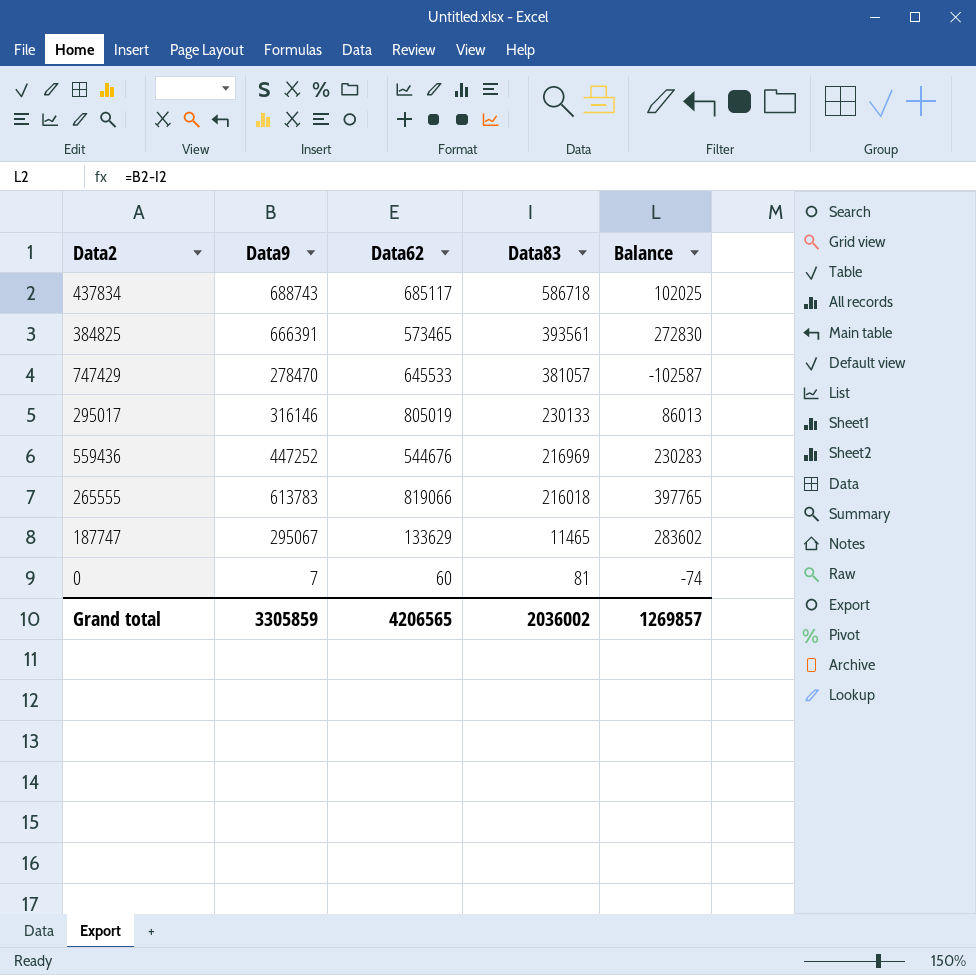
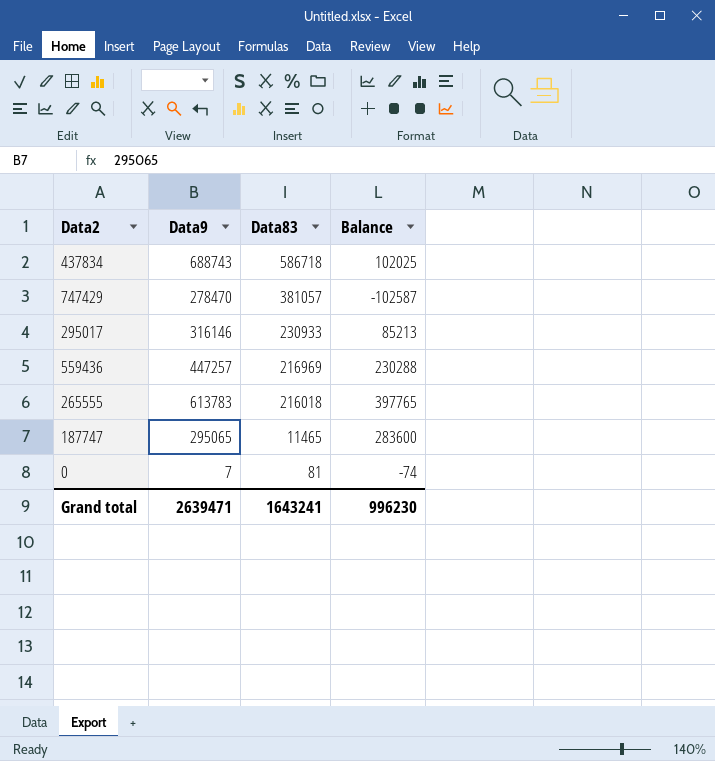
column Data62 | position: 3 -> none
row 384825: 666391 | 573465 | 393561 | 272830 -> none
295017 | Data83: 230133 -> 230933
295017 | Balance: 86013 -> 85213
559436 | Data9: 447252 -> 447257
559436 | Balance: 230283 -> 230288
187747 | Data9: 295067 -> 295065
187747 | Balance: 283602 -> 283600
Grand total | Data9: 3305859 -> 2639471
Grand total | Data83: 2036002 -> 1643241
Grand total | Balance: 1269857 -> 996230

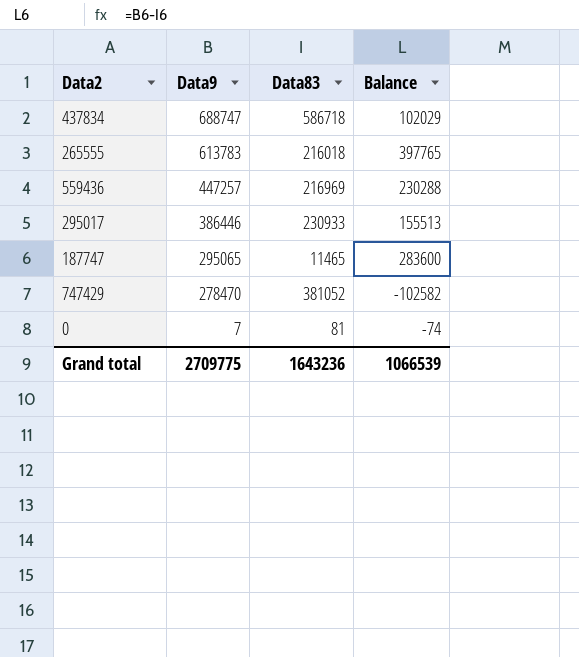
row order: Data83 descending -> Data9 descending
437834 | Data9: 688743 -> 688747
437834 | Balance: 102025 -> 102029
295017 | Data9: 316146 -> 386446
295017 | Balance: 85213 -> 155513
747429 | Data83: 381057 -> 381052
747429 | Balance: -102587 -> -102582
Grand total | Data9: 2639471 -> 2709775
Grand total | Data83: 1643241 -> 1643236
Grand total | Balance: 996230 -> 1066539

